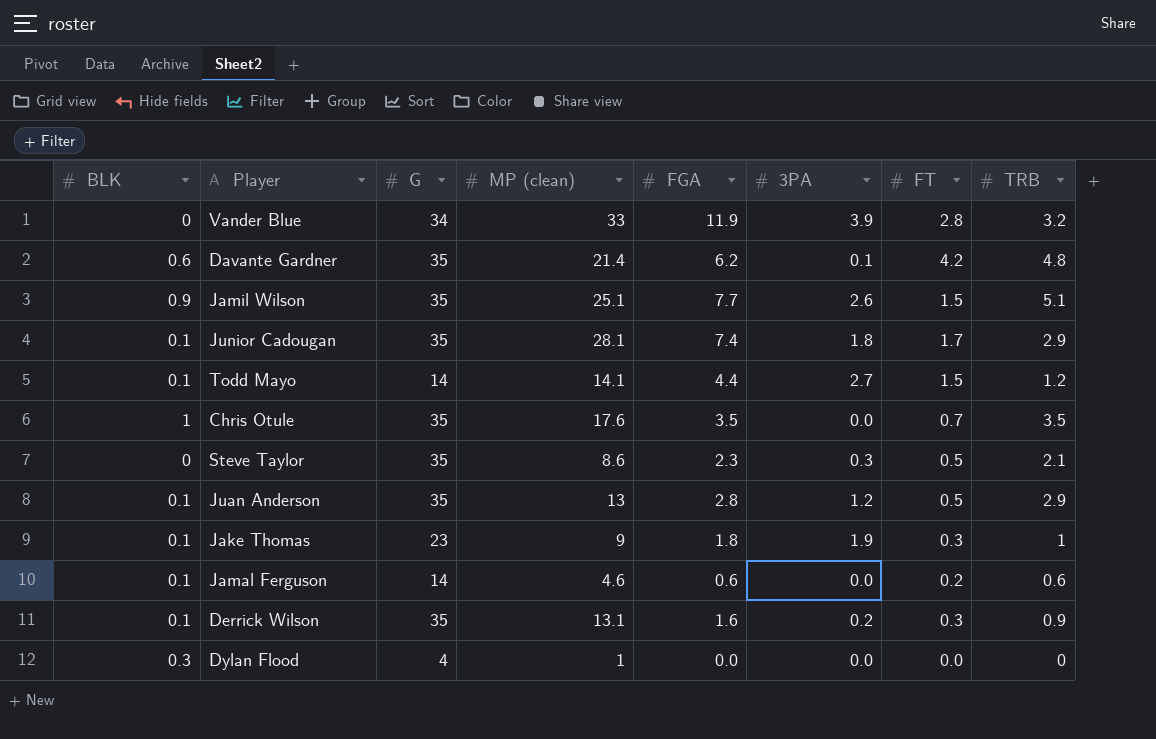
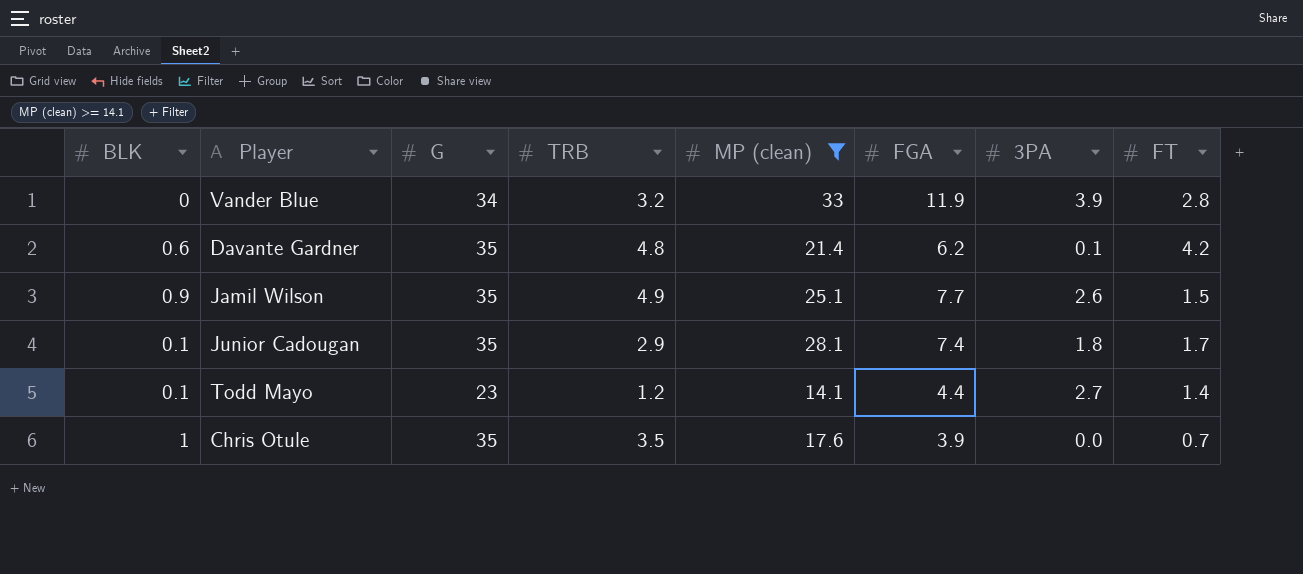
filter: none -> MP (clean) >= 14.1
column TRB | position: 8 -> 4
Jamil Wilson | TRB: 5.1 -> 4.9
Todd Mayo | G: 14 -> 23
Todd Mayo | FT: 1.5 -> 1.4
Chris Otule | FGA: 3.5 -> 3.9

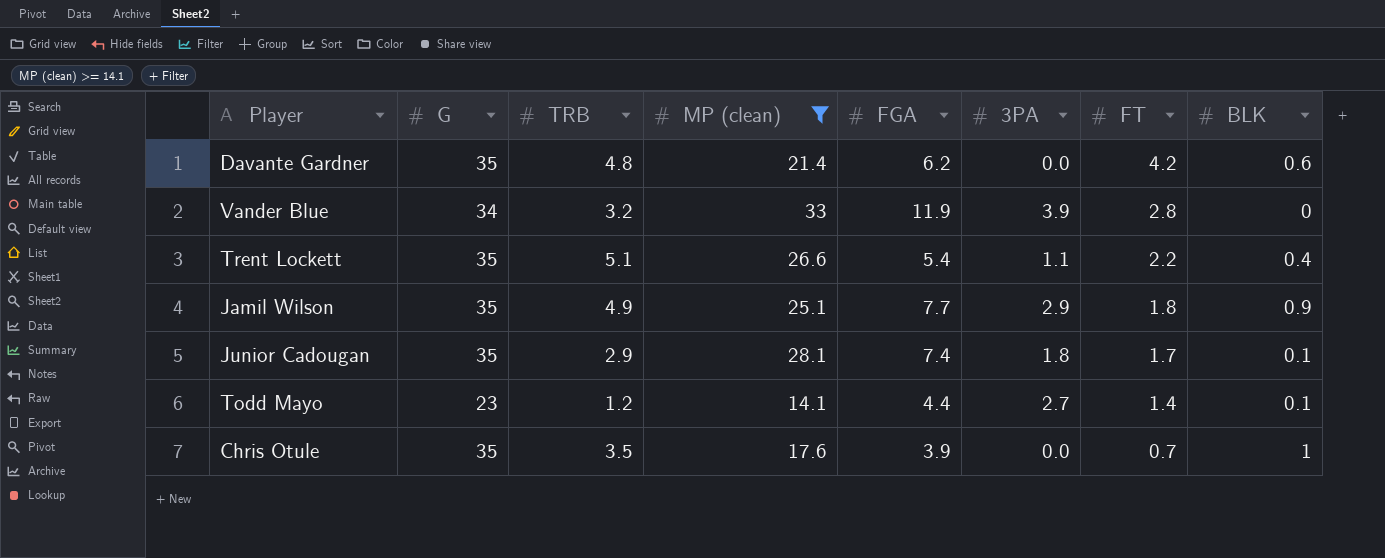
row order: none -> FT descending
column BLK | position: 1 -> 8
Davante Gardner | 3PA: 0.1 -> 0.0
row Trent Lockett: none -> 35 | 5.1 | 26.6 | 5.4 | 1.1 | 2.2 | 0.4
Jamil Wilson | 3PA: 2.6 -> 2.9
Jamil Wilson | FT: 1.5 -> 1.8

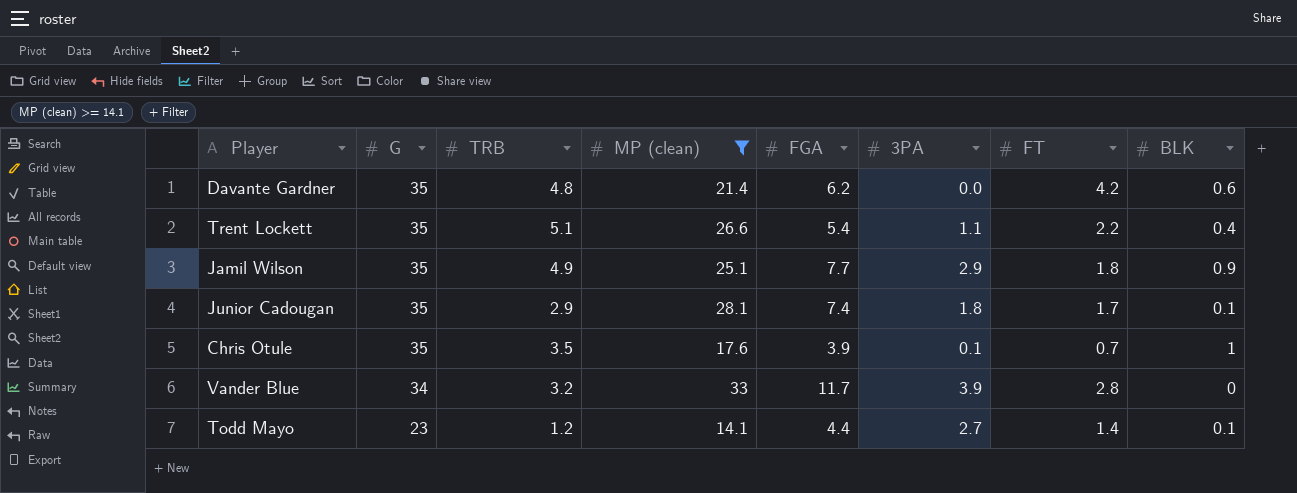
row order: FT descending -> G descending
Chris Otule | 3PA: 0.0 -> 0.1
Vander Blue | FGA: 11.9 -> 11.7

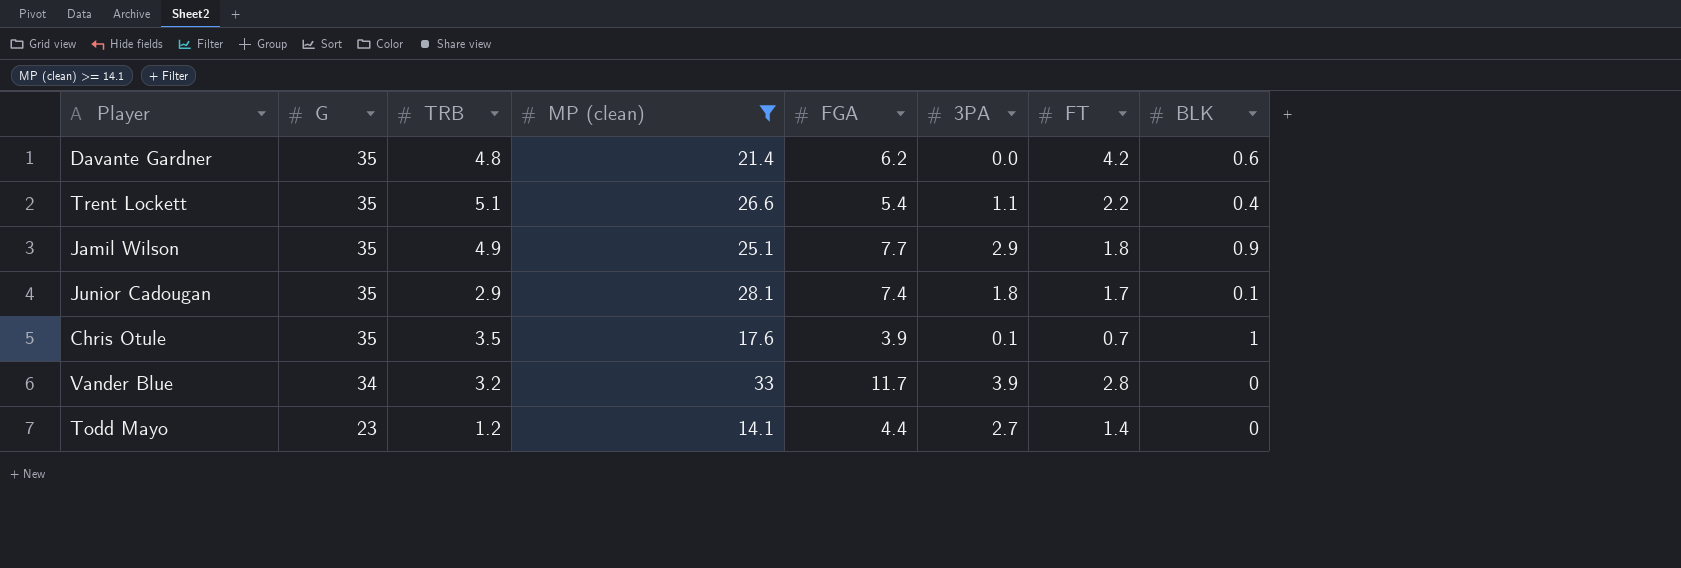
Todd Mayo | BLK: 0.1 -> 0

